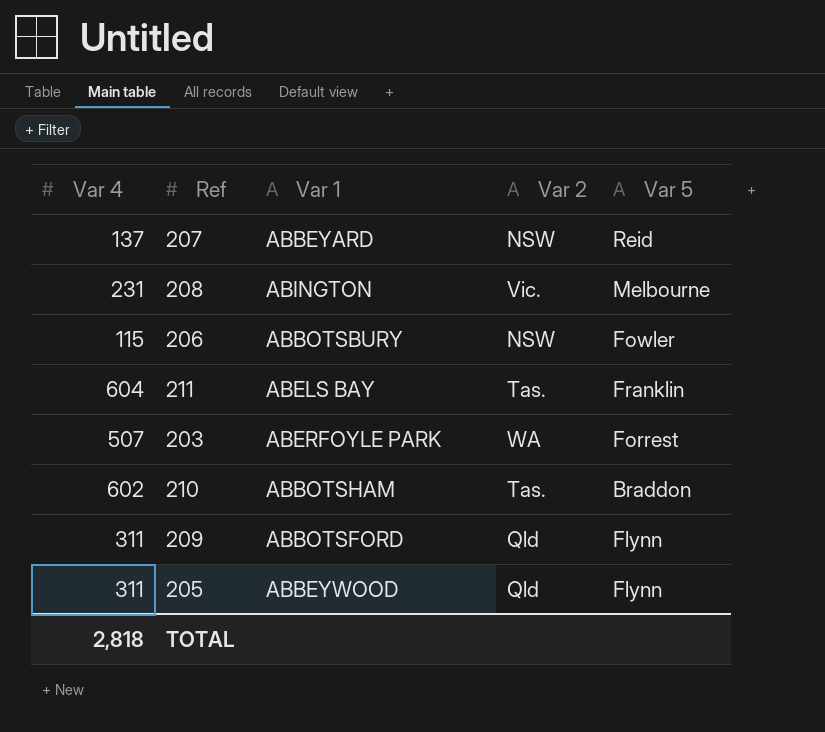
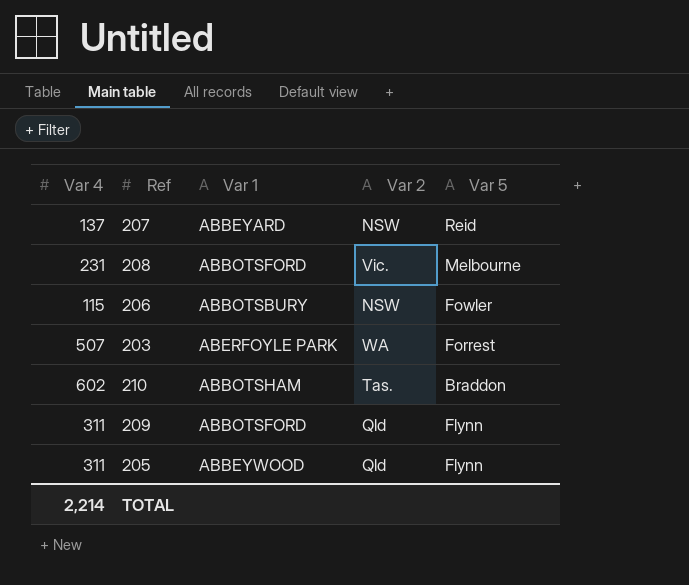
row 211: 604 | ABELS BAY | Tas. | Franklin -> none
208 | Var 1: ABINGTON -> ABBOTSFORD
TOTAL | Var 4: 2,818 -> 2,214

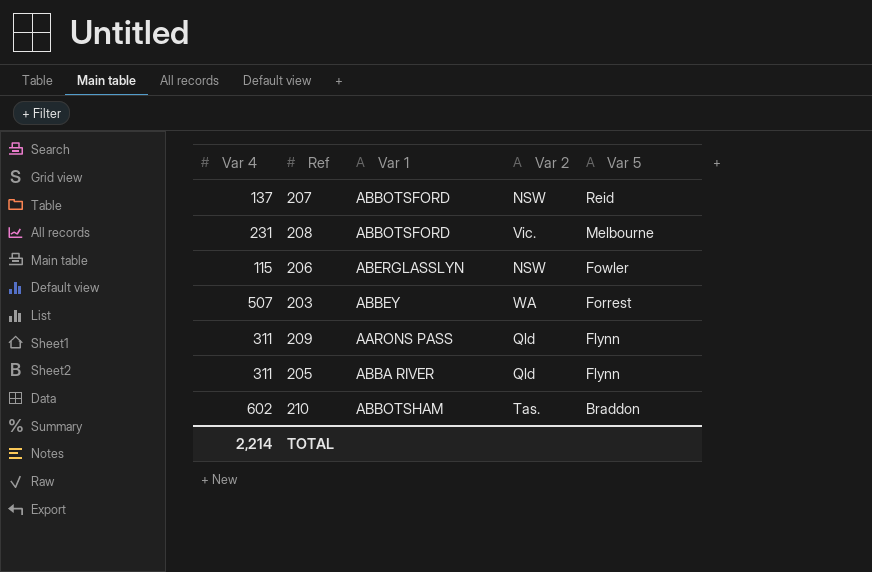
row order: none -> Var 5 descending
207 | Var 1: ABBEYARD -> ABBOTSFORD
206 | Var 1: ABBOTSBURY -> ABERGLASSLYN
203 | Var 1: ABERFOYLE PARK -> ABBEY
209 | Var 1: ABBOTSFORD -> AARONS PASS
205 | Var 1: ABBEYWOOD -> ABBA RIVER

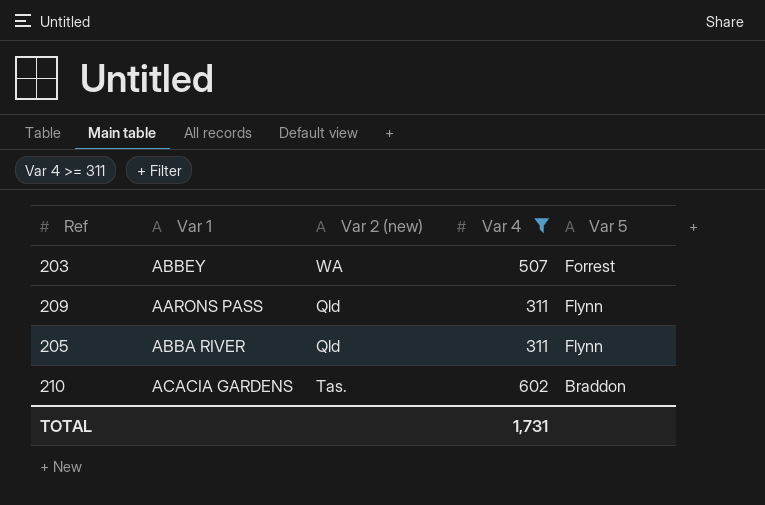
filter: none -> Var 4 >= 311
column name: Var 2 -> Var 2 (new)
column Var 4 | position: 1 -> 4
210 | Var 1: ABBOTSHAM -> ACACIA GARDENS
TOTAL | Var 4: 2,214 -> 1,731

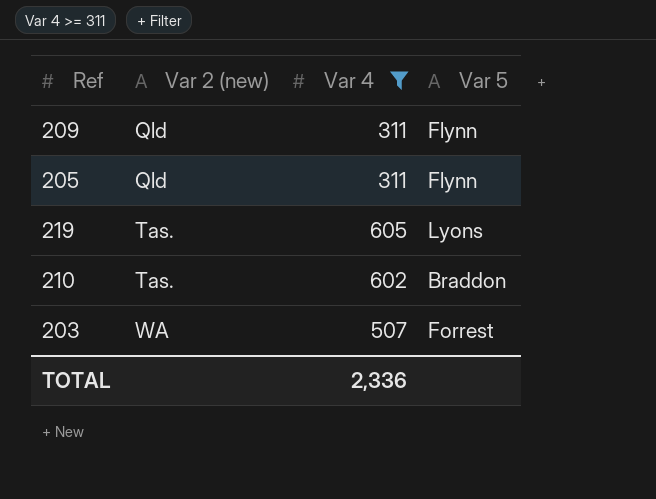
row order: Var 5 descending -> Var 2 (new) ascending
column Var 1 | position: 2 -> none
row 219: none -> Tas. | 605 | Lyons
TOTAL | Var 4: 1,731 -> 2,336

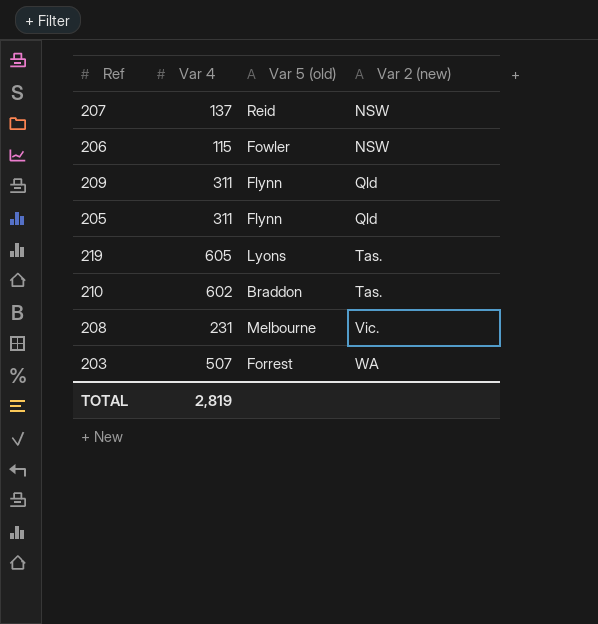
filter: Var 4 >= 311 -> none
column name: Var 5 -> Var 5 (old)
column Var 2 (new) | position: 2 -> 4
TOTAL | Var 4: 2,336 -> 2,819

